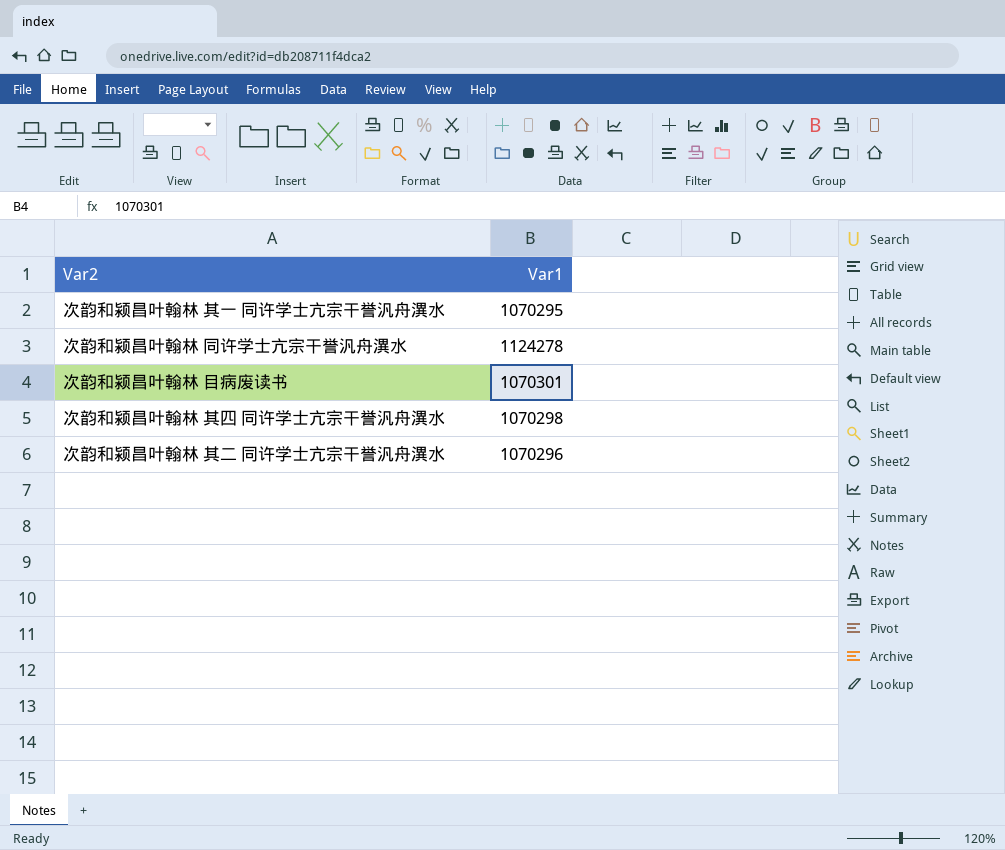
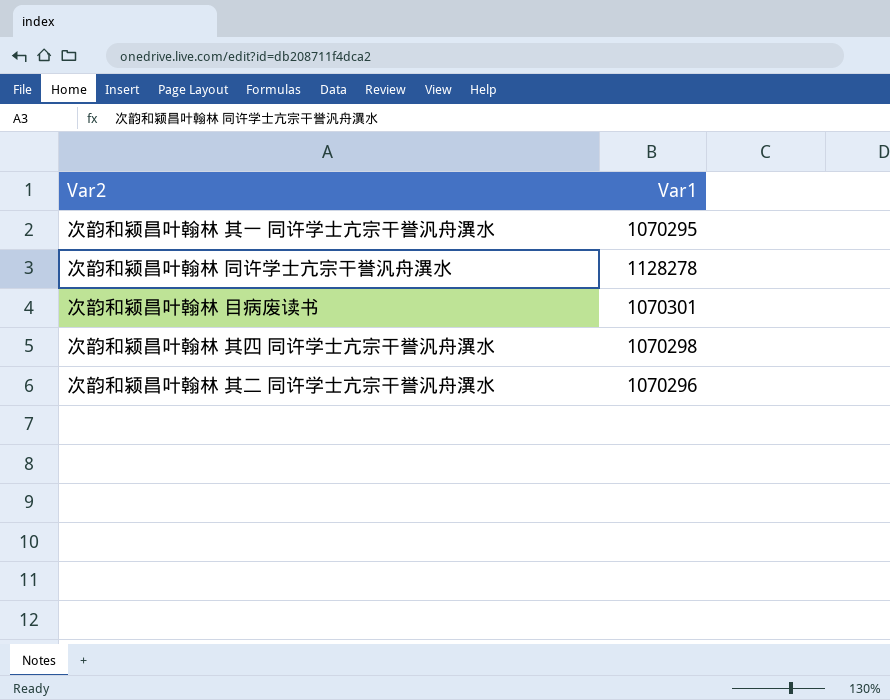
次韵和颍昌叶翰林 同许学士亢宗干誉汎舟潩水 | Var1: 1124278 -> 1128278

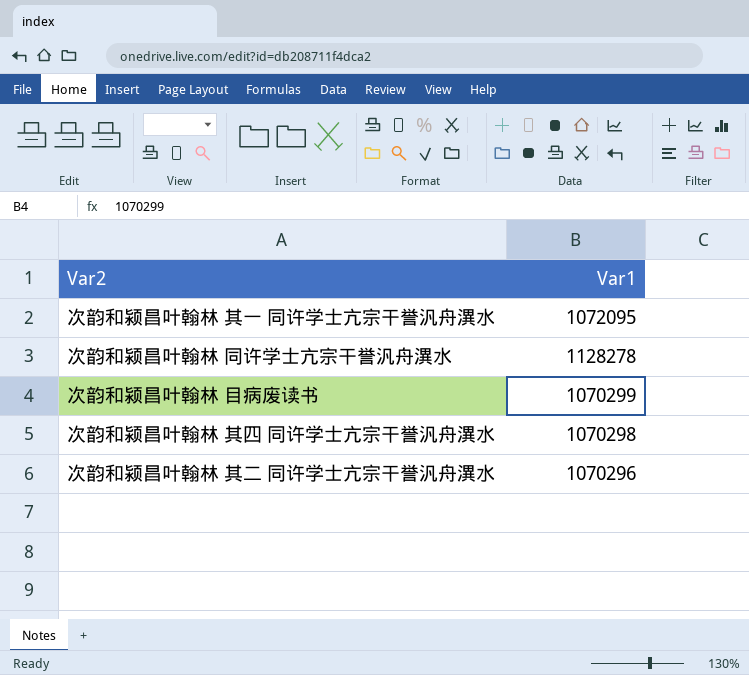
次韵和颍昌叶翰林 其一 同许学士亢宗干誉汎舟潩水 | Var1: 1070295 -> 1072095
次韵和颍昌叶翰林 目病废读书 | Var1: 1070301 -> 1070299

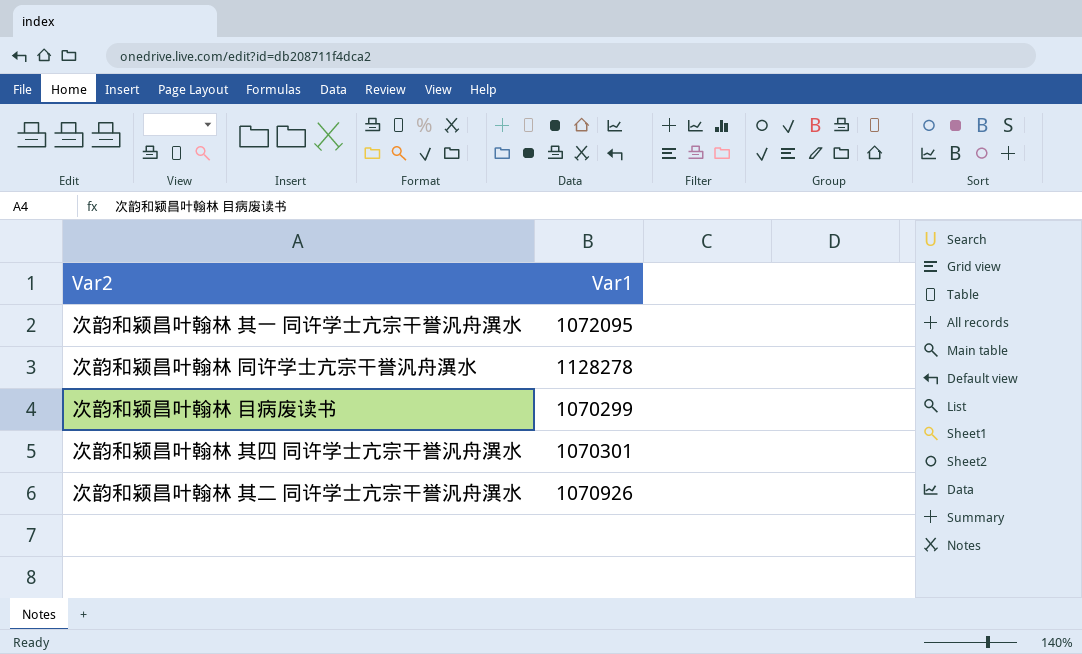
次韵和颍昌叶翰林 其四 同许学士亢宗干誉汎舟潩水 | Var1: 1070298 -> 1070301
次韵和颍昌叶翰林 其二 同许学士亢宗干誉汎舟潩水 | Var1: 1070296 -> 1070926

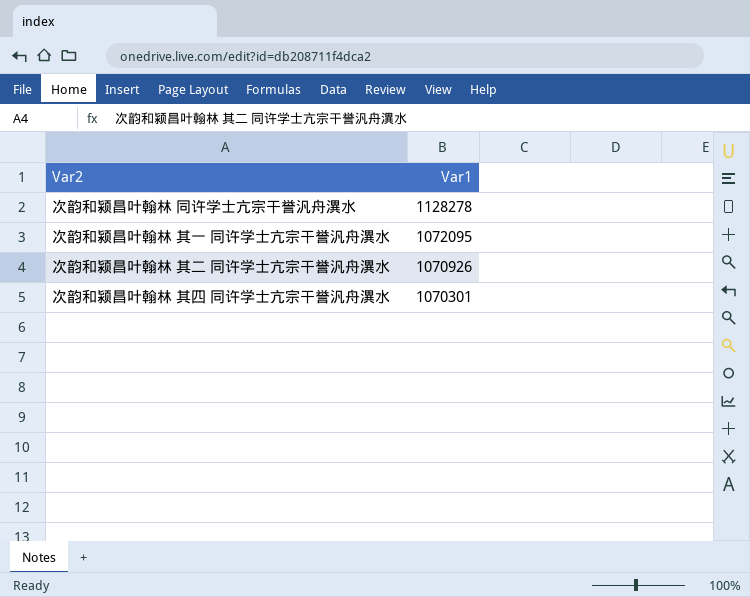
row order: none -> Var1 descending
row 次韵和颍昌叶翰林 目病废读书: 1070299 -> none

